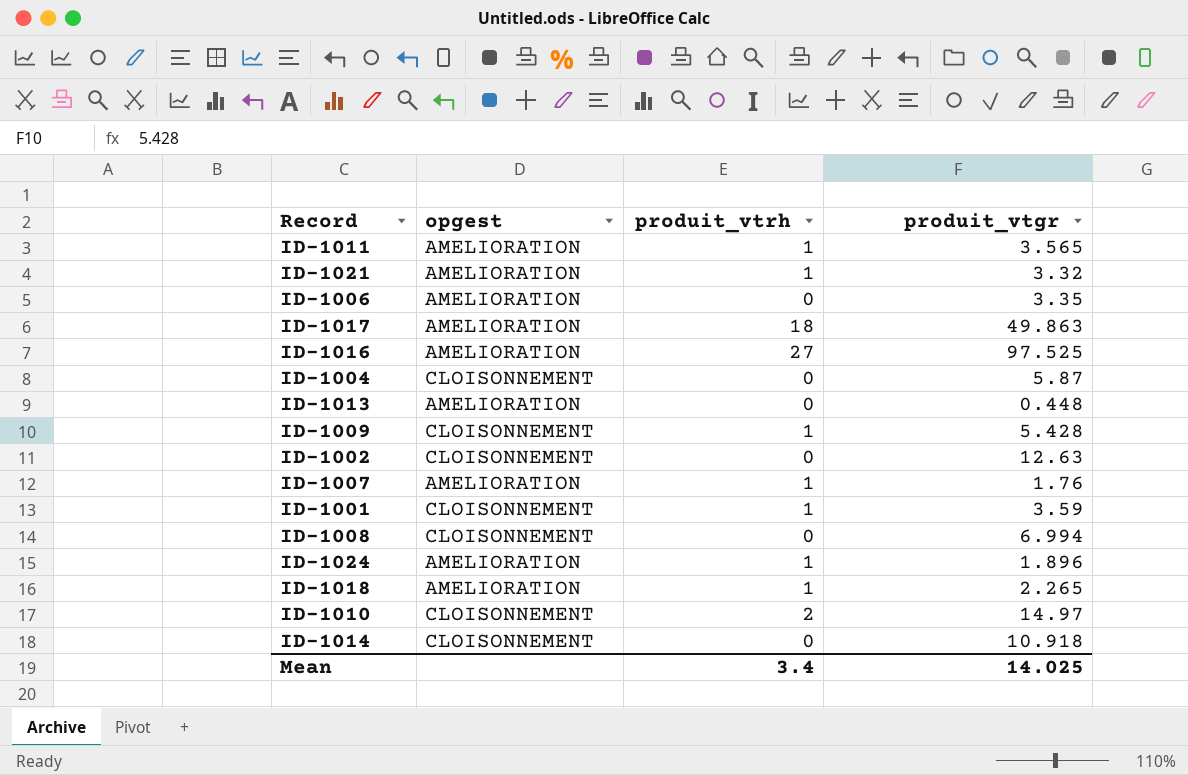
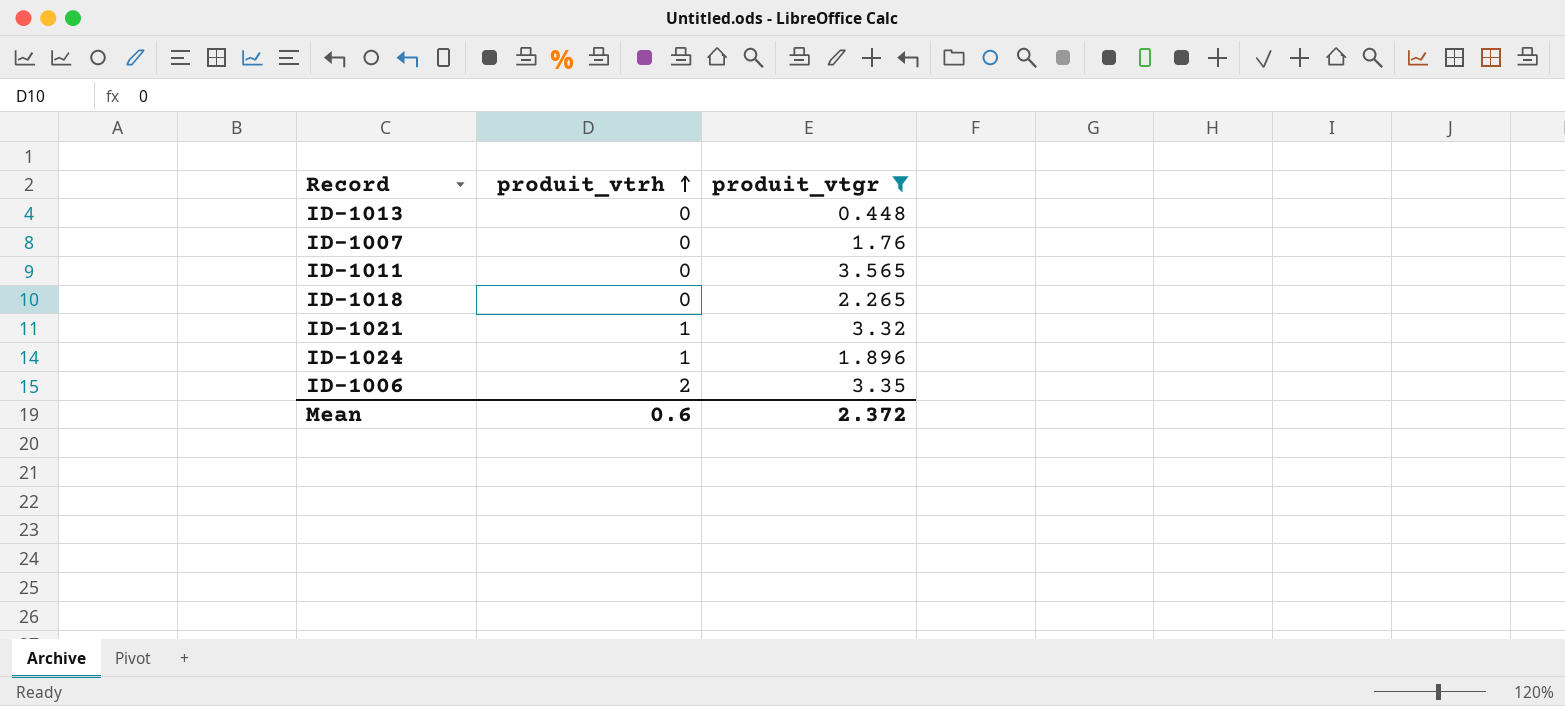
filter: none -> produit_vtgr <= 3.565
row order: none -> produit_vtrh ascending
column opgest | position: 2 -> none
ID-1007 | produit_vtrh: 1 -> 0
ID-1011 | produit_vtrh: 1 -> 0
ID-1018 | produit_vtrh: 1 -> 0
ID-1006 | produit_vtrh: 0 -> 2
Mean | produit_vtrh: 3.4 -> 0.6
Mean | produit_vtgr: 14.025 -> 2.372

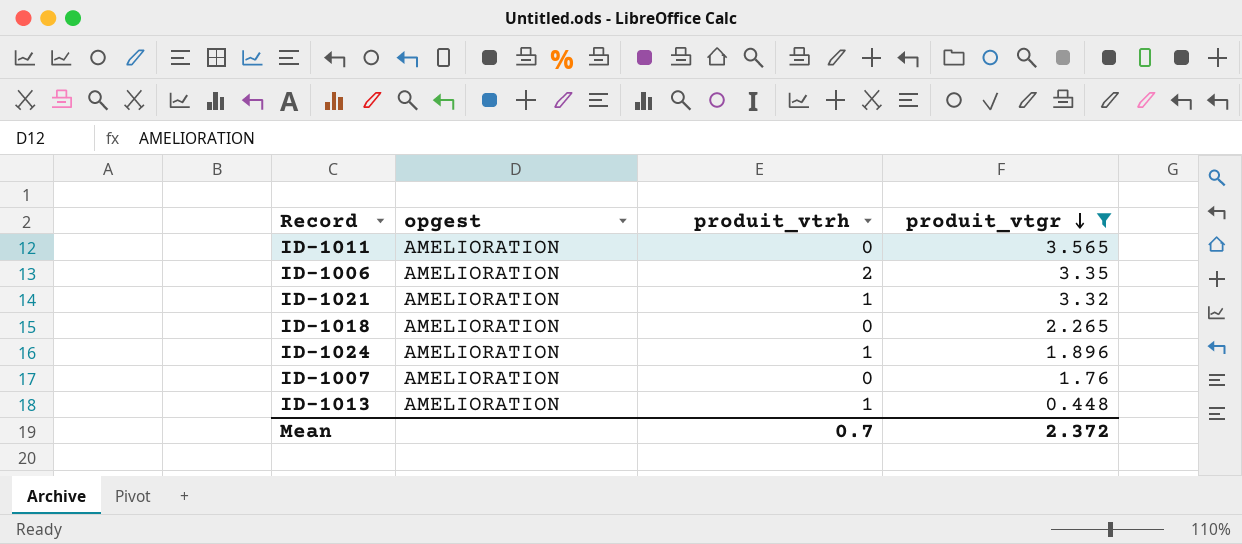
row order: produit_vtrh ascending -> produit_vtgr descending
column opgest | position: none -> 2
ID-1013 | produit_vtrh: 0 -> 1
Mean | produit_vtrh: 0.6 -> 0.7

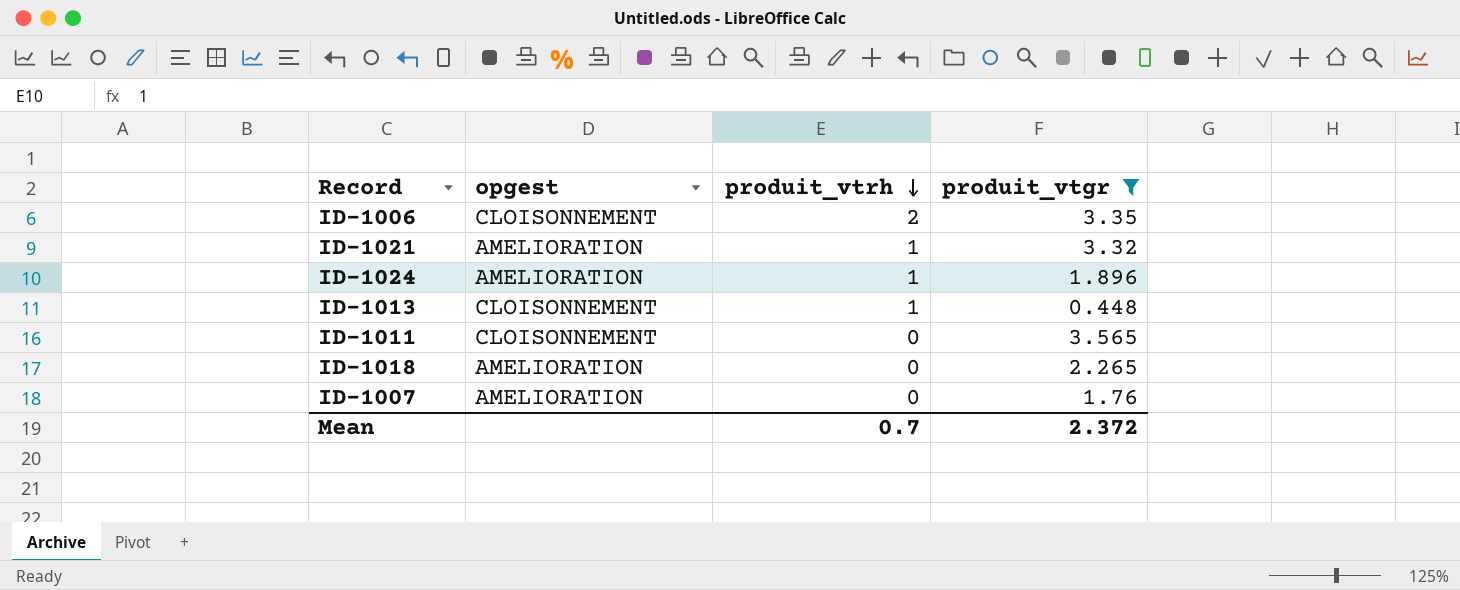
row order: produit_vtgr descending -> produit_vtrh descending
ID-1006 | opgest: AMELIORATION -> CLOISONNEMENT
ID-1013 | opgest: AMELIORATION -> CLOISONNEMENT
ID-1011 | opgest: AMELIORATION -> CLOISONNEMENT

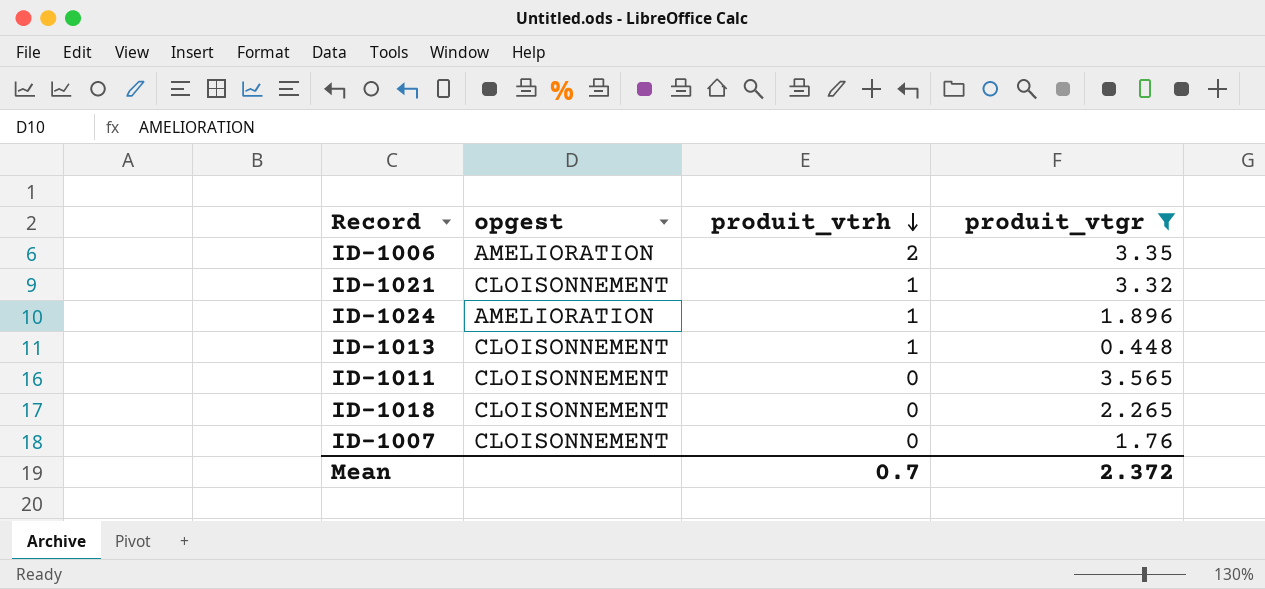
ID-1006 | opgest: CLOISONNEMENT -> AMELIORATION
ID-1021 | opgest: AMELIORATION -> CLOISONNEMENT
ID-1018 | opgest: AMELIORATION -> CLOISONNEMENT
ID-1007 | opgest: AMELIORATION -> CLOISONNEMENT

